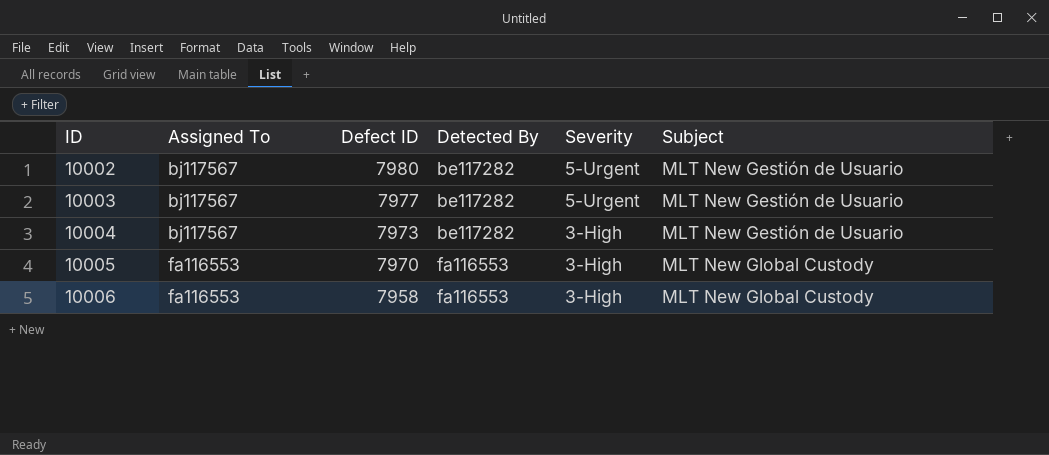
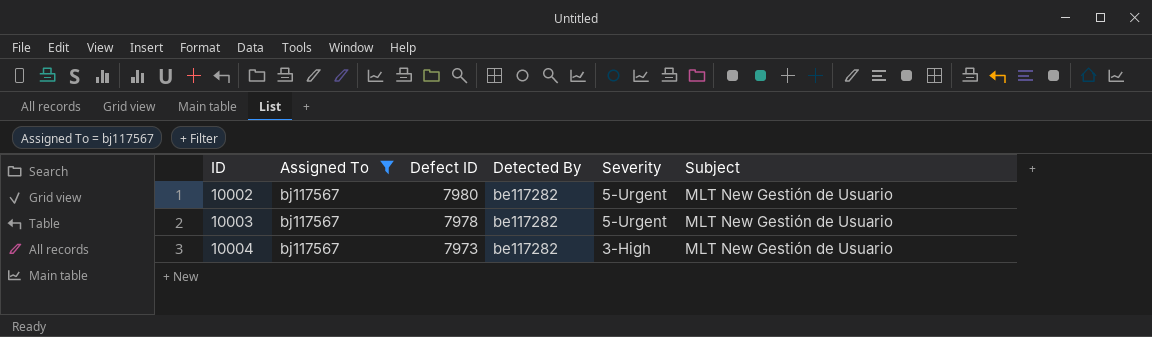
filter: none -> Assigned To = bj117567
10003 | Defect ID: 7977 -> 7978

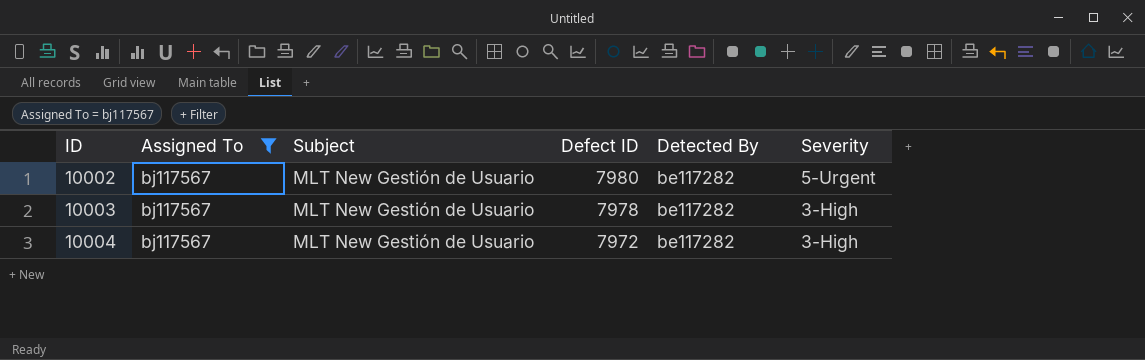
column Subject | position: 6 -> 3
10003 | Severity: 5-Urgent -> 3-High
10004 | Defect ID: 7973 -> 7972

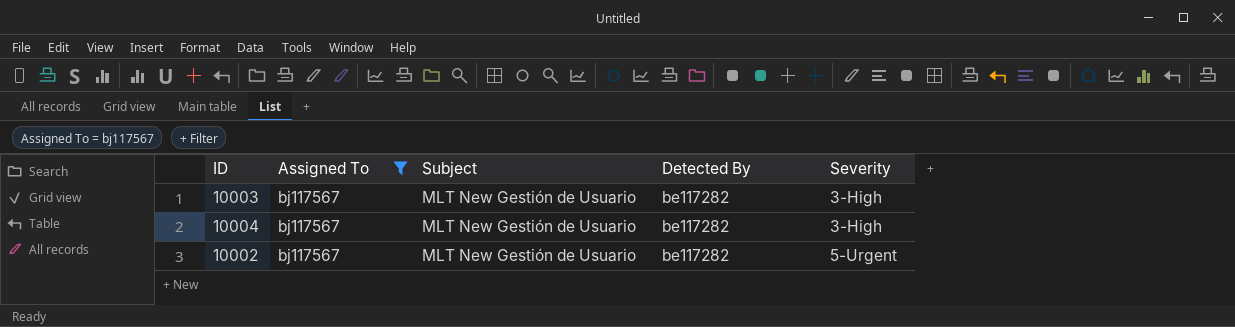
row order: ID ascending -> Severity ascending
column Defect ID | position: 4 -> none

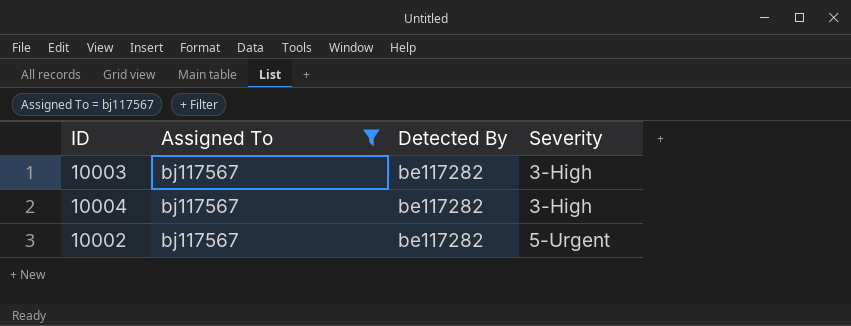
column Subject | position: 3 -> none

